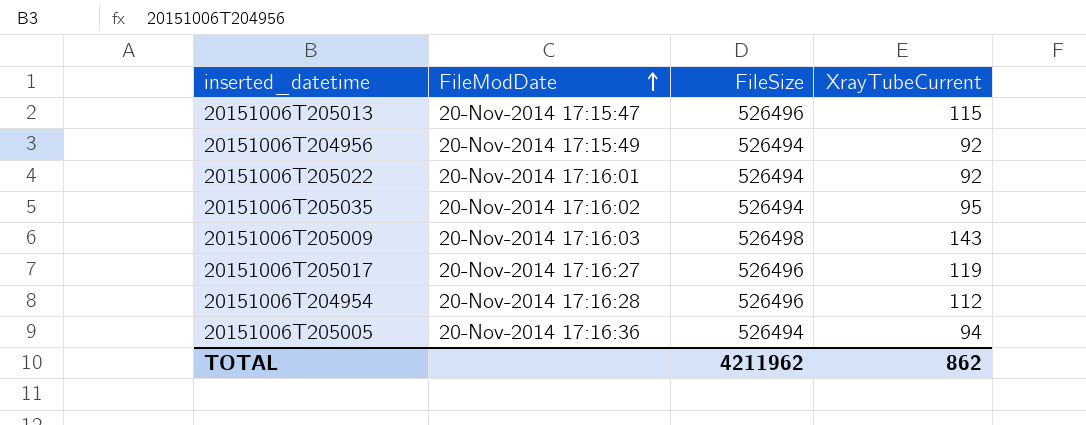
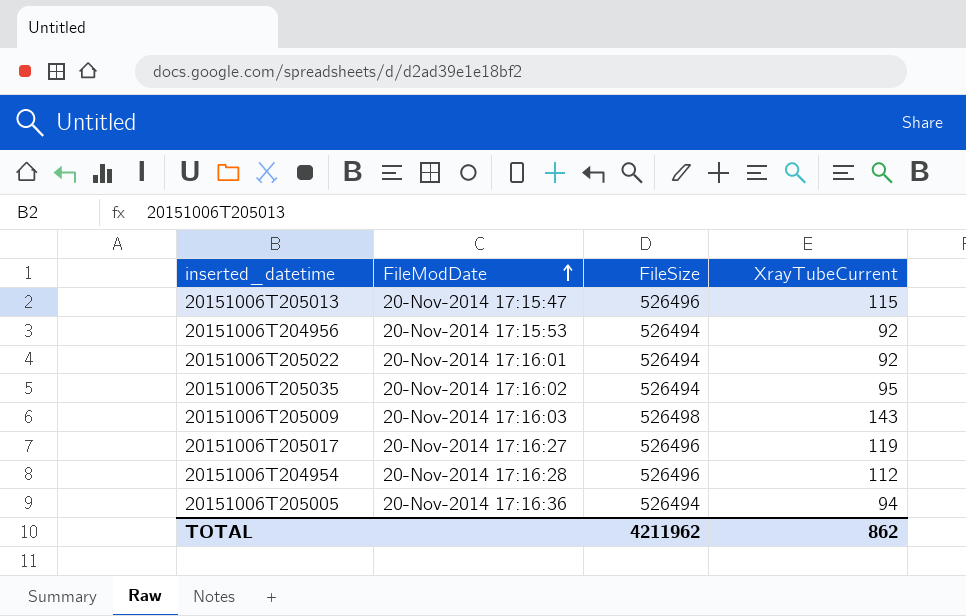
20151006T204956 | FileModDate: 20-Nov-2014 17:15:49 -> 20-Nov-2014 17:15:53

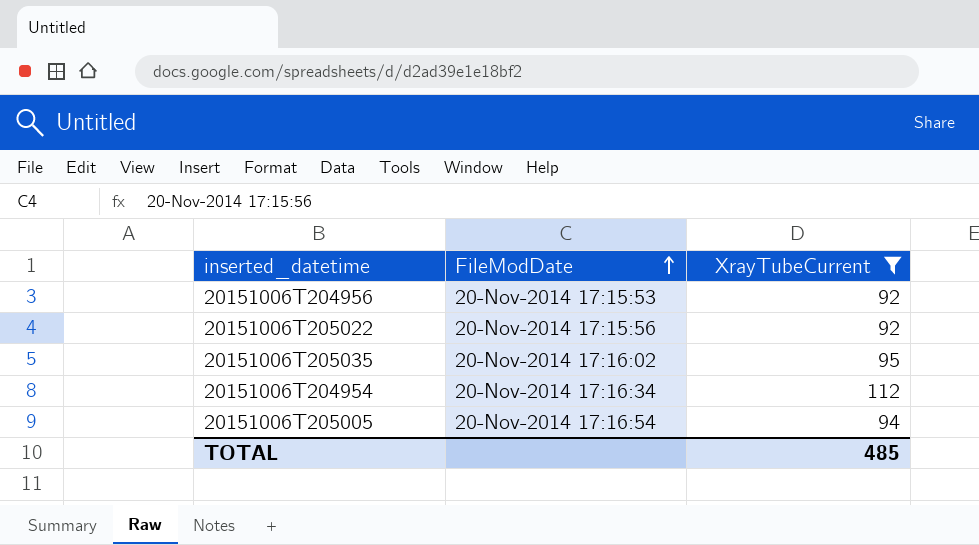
filter: none -> XrayTubeCurrent <= 112
column FileSize | position: 3 -> none
20151006T205022 | FileModDate: 20-Nov-2014 17:16:01 -> 20-Nov-2014 17:15:56
20151006T204954 | FileModDate: 20-Nov-2014 17:16:28 -> 20-Nov-2014 17:16:34
20151006T205005 | FileModDate: 20-Nov-2014 17:16:36 -> 20-Nov-2014 17:16:54
TOTAL | XrayTubeCurrent: 862 -> 485

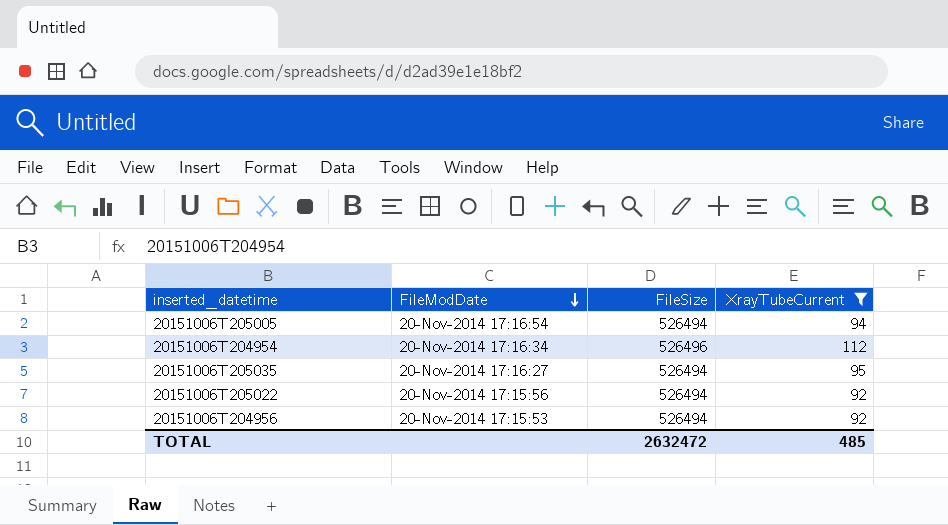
row order: FileModDate ascending -> FileModDate descending
column FileSize | position: none -> 3
20151006T205035 | FileModDate: 20-Nov-2014 17:16:02 -> 20-Nov-2014 17:16:27

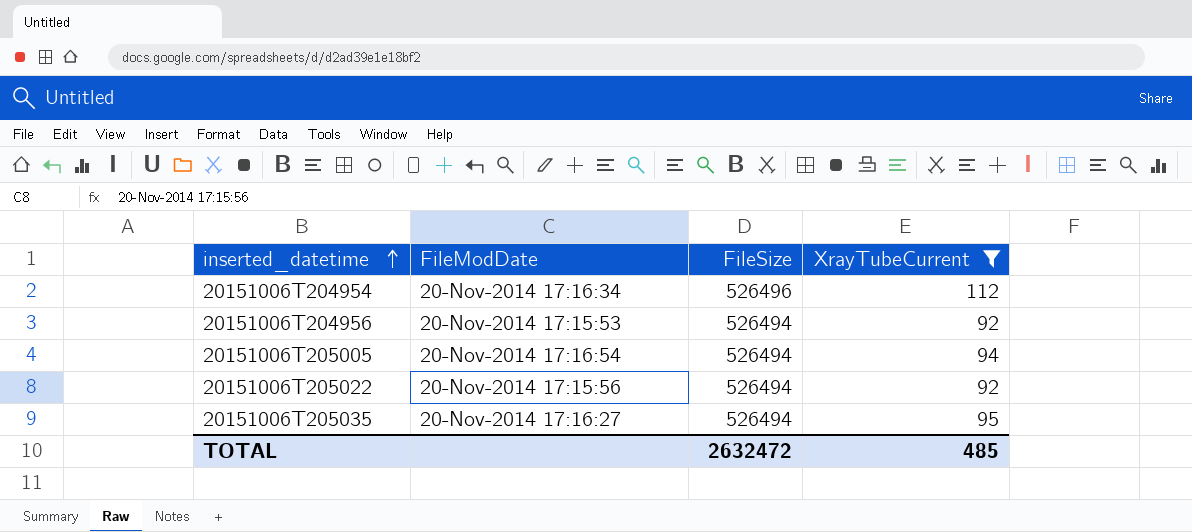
row order: FileModDate descending -> inserted_datetime ascending

